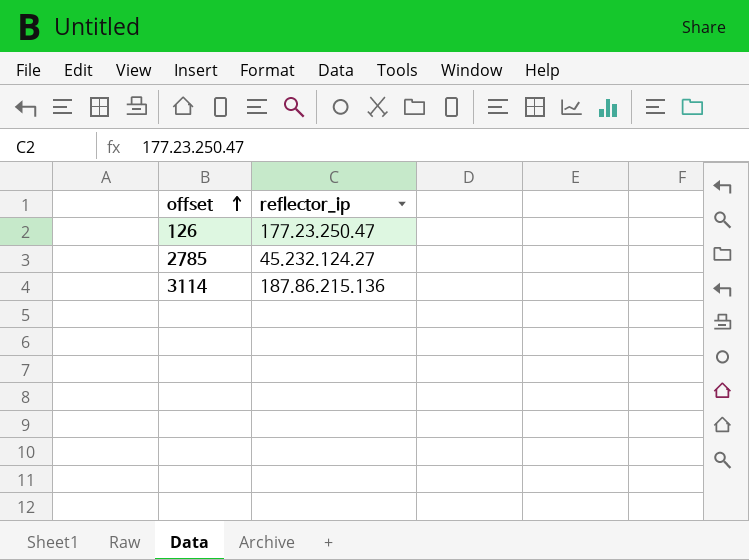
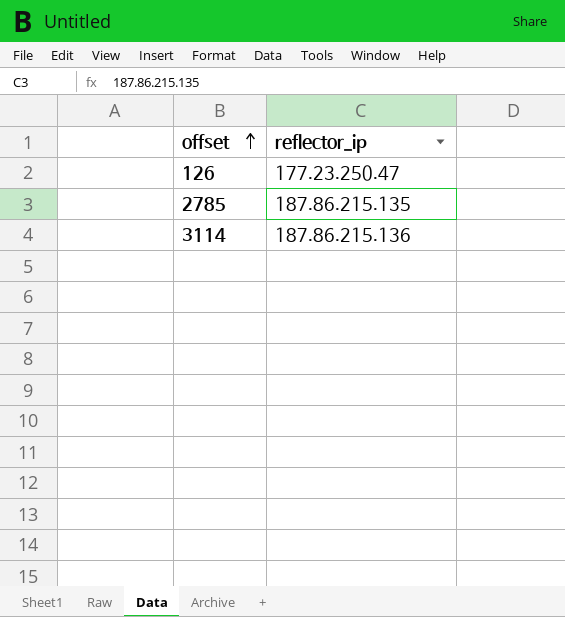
2785 | reflector_ip: 45.232.124.27 -> 187.86.215.135

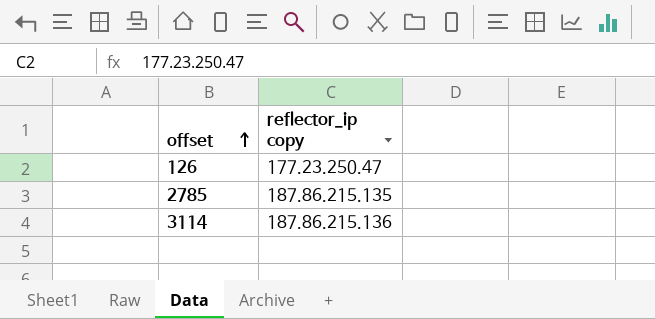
column name: reflector_ip -> reflector_ip copy

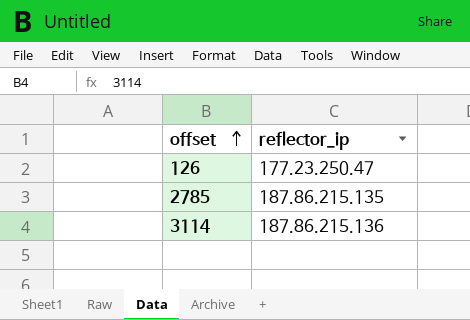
column name: reflector_ip copy -> reflector_ip

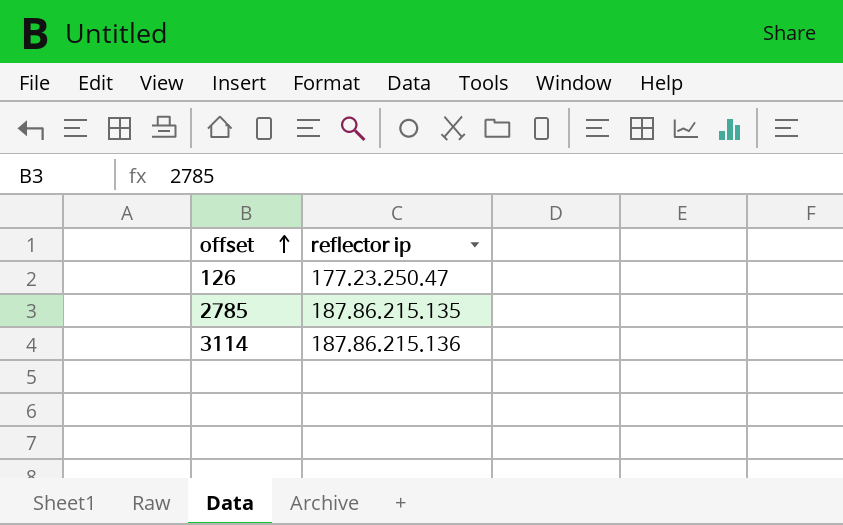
column name: reflector_ip -> reflector ip

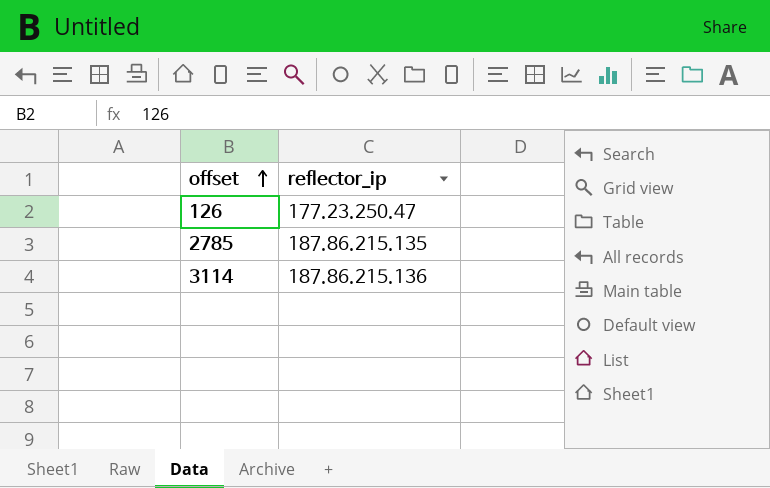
column name: reflector ip -> reflector_ip

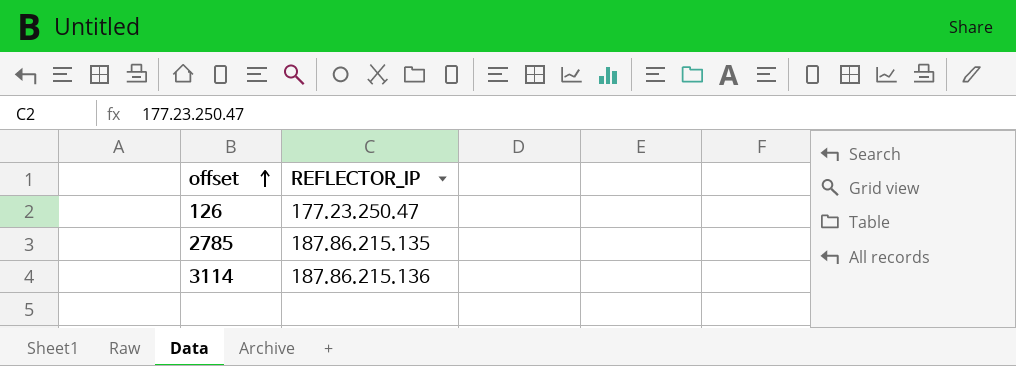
column name: reflector_ip -> REFLECTOR_IP

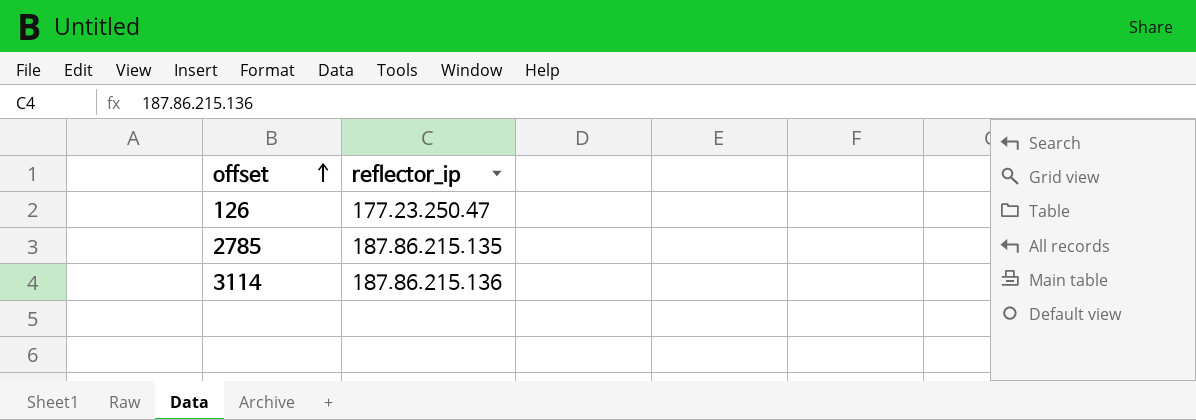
column name: REFLECTOR_IP -> reflector_ip

